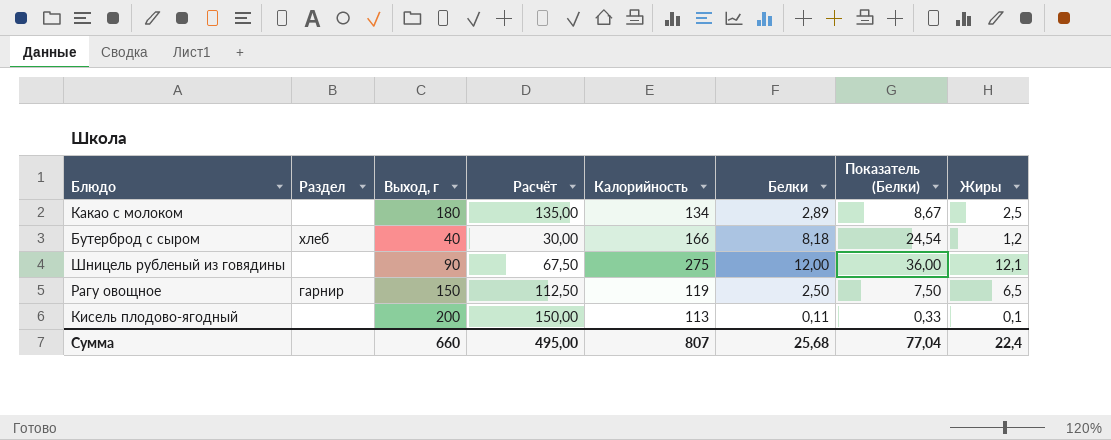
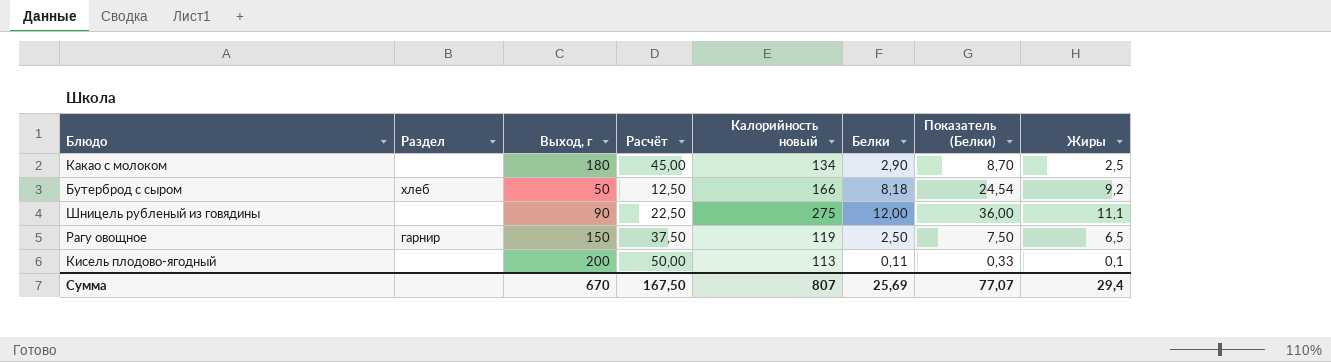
column Расчёт | formula: [Выход, г] * 0,75 -> [Выход, г] * 0,25
column name: Калорийность -> Калорийность новый
Какао с молоком | Белки: 2,89 -> 2,90
Какао с молоком | Показатель (Белки): 8,67 -> 8,70
Бутерброд с сыром | Выход, г: 40 -> 50
Бутерброд с сыром | Жиры: 1,2 -> 9,2
Шницель рубленый из говядины | Жиры: 12,1 -> 11,1
Сумма | Выход, г: 660 -> 670
Сумма | Расчёт: 495,00 -> 167,50
Сумма | Белки: 25,68 -> 25,69
Сумма | Показатель (Белки): 77,04 -> 77,07
Сумма | Жиры: 22,4 -> 29,4

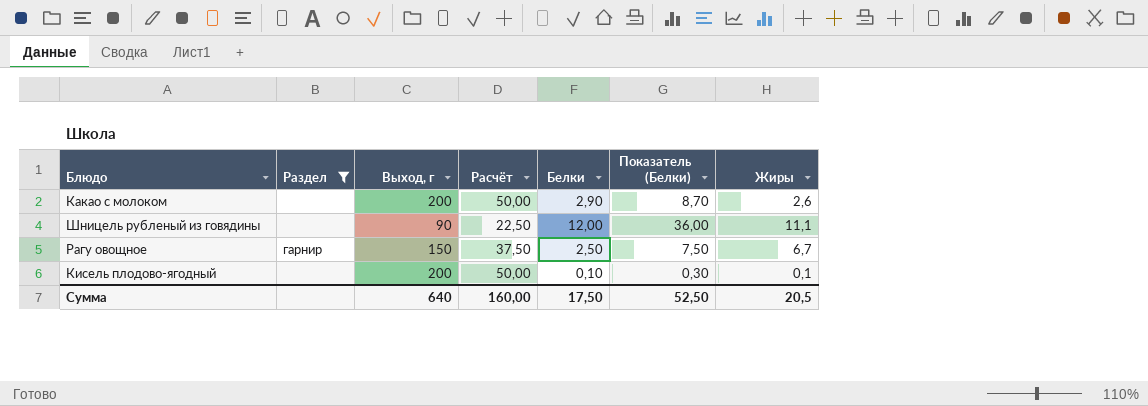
filter: none -> Раздел != хлеб
column Калорийность новый | position: 5 -> none
Какао с молоком | Выход, г: 180 -> 200
Какао с молоком | Расчёт: 45,00 -> 50,00
Какао с молоком | Жиры: 2,5 -> 2,6
Рагу овощное | Жиры: 6,5 -> 6,7
Кисель плодово-ягодный | Белки: 0,11 -> 0,10
Кисель плодово-ягодный | Показатель (Белки): 0,33 -> 0,30
Сумма | Выход, г: 670 -> 640
Сумма | Расчёт: 167,50 -> 160,00
Сумма | Белки: 25,69 -> 17,50
Сумма | Показатель (Белки): 77,07 -> 52,50
Сумма | Жиры: 29,4 -> 20,5

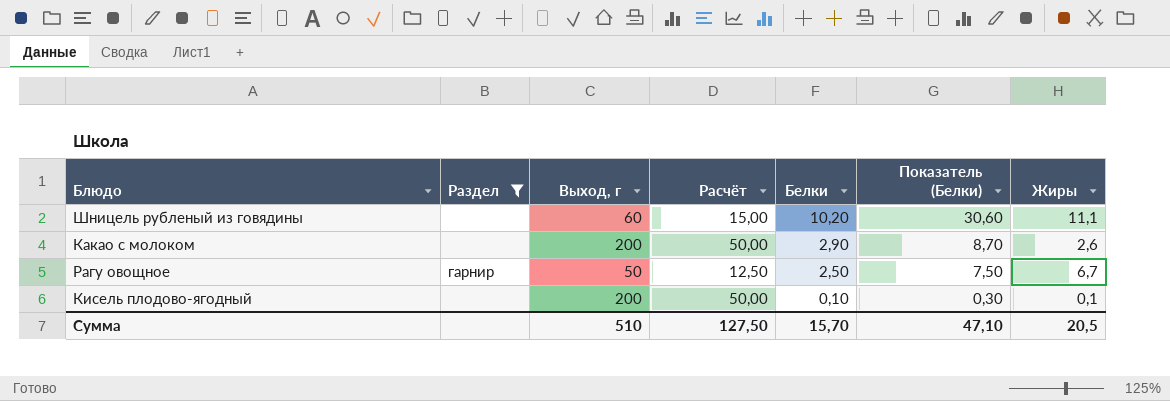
row order: none -> Белки descending
Шницель рубленый из говядины | Выход, г: 90 -> 60
Шницель рубленый из говядины | Расчёт: 22,50 -> 15,00
Шницель рубленый из говядины | Белки: 12,00 -> 10,20
Шницель рубленый из говядины | Показатель (Белки): 36,00 -> 30,60
Рагу овощное | Выход, г: 150 -> 50
Рагу овощное | Расчёт: 37,50 -> 12,50
Сумма | Выход, г: 640 -> 510
Сумма | Расчёт: 160,00 -> 127,50
Сумма | Белки: 17,50 -> 15,70
Сумма | Показатель (Белки): 52,50 -> 47,10

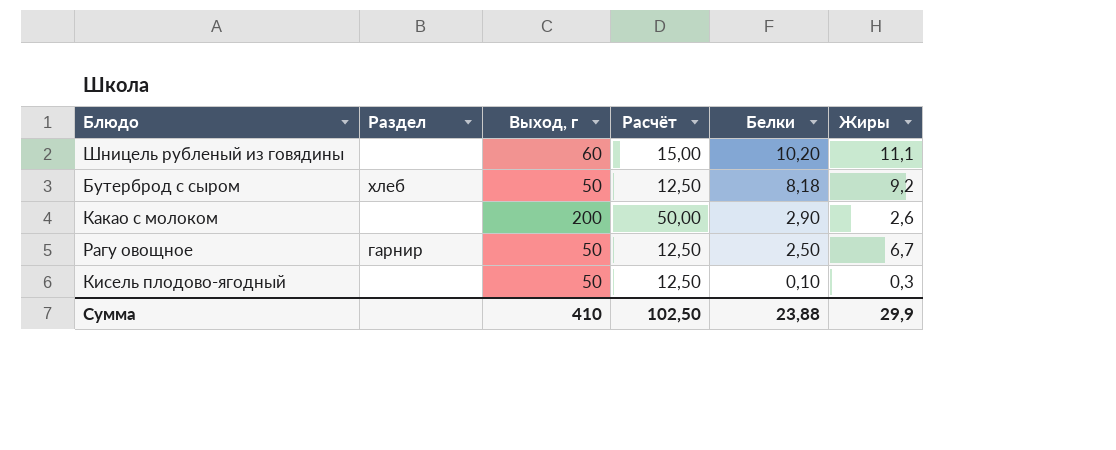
filter: Раздел != хлеб -> none
column Показатель (Белки) | formula: [Белки] * 3 -> none
Кисель плодово-ягодный | Выход, г: 200 -> 50
Кисель плодово-ягодный | Расчёт: 50,00 -> 12,50
Кисель плодово-ягодный | Жиры: 0,1 -> 0,3
Сумма | Выход, г: 510 -> 410
Сумма | Расчёт: 127,50 -> 102,50
Сумма | Белки: 15,70 -> 23,88
Сумма | Жиры: 20,5 -> 29,9

